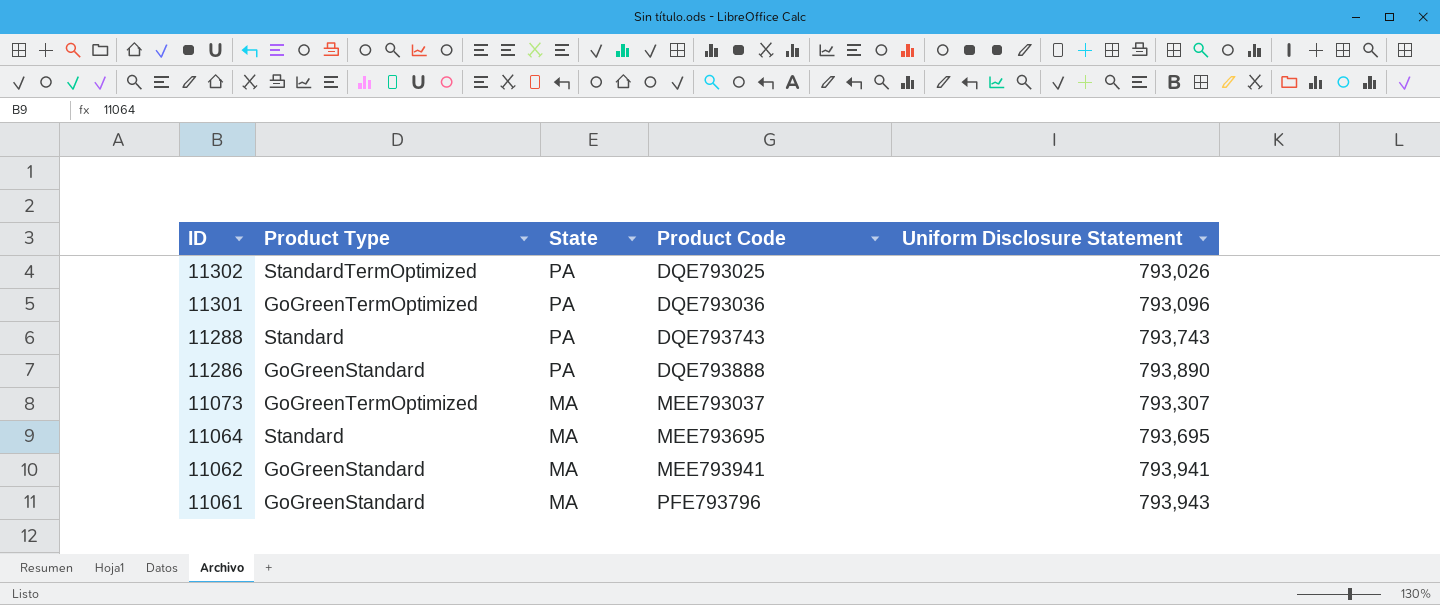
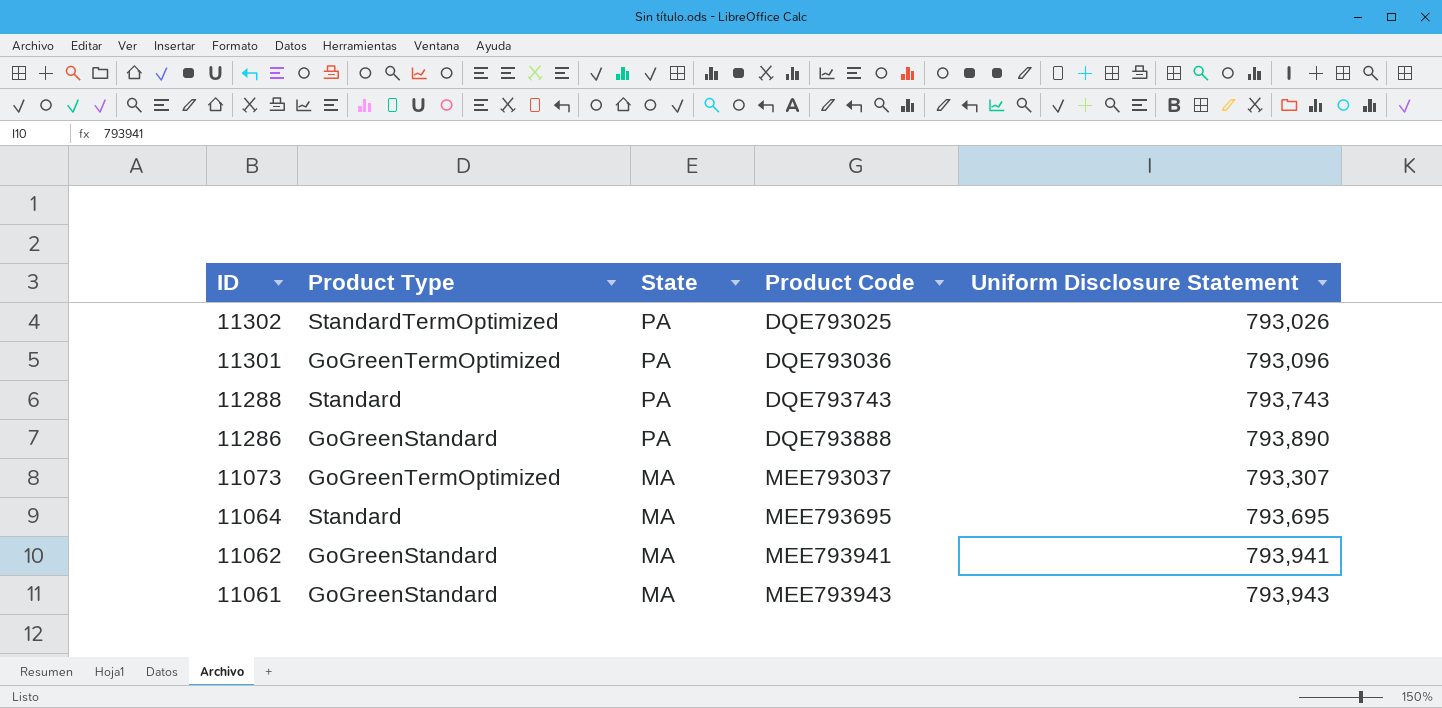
11061 | Product Code: PFE793796 -> MEE793943

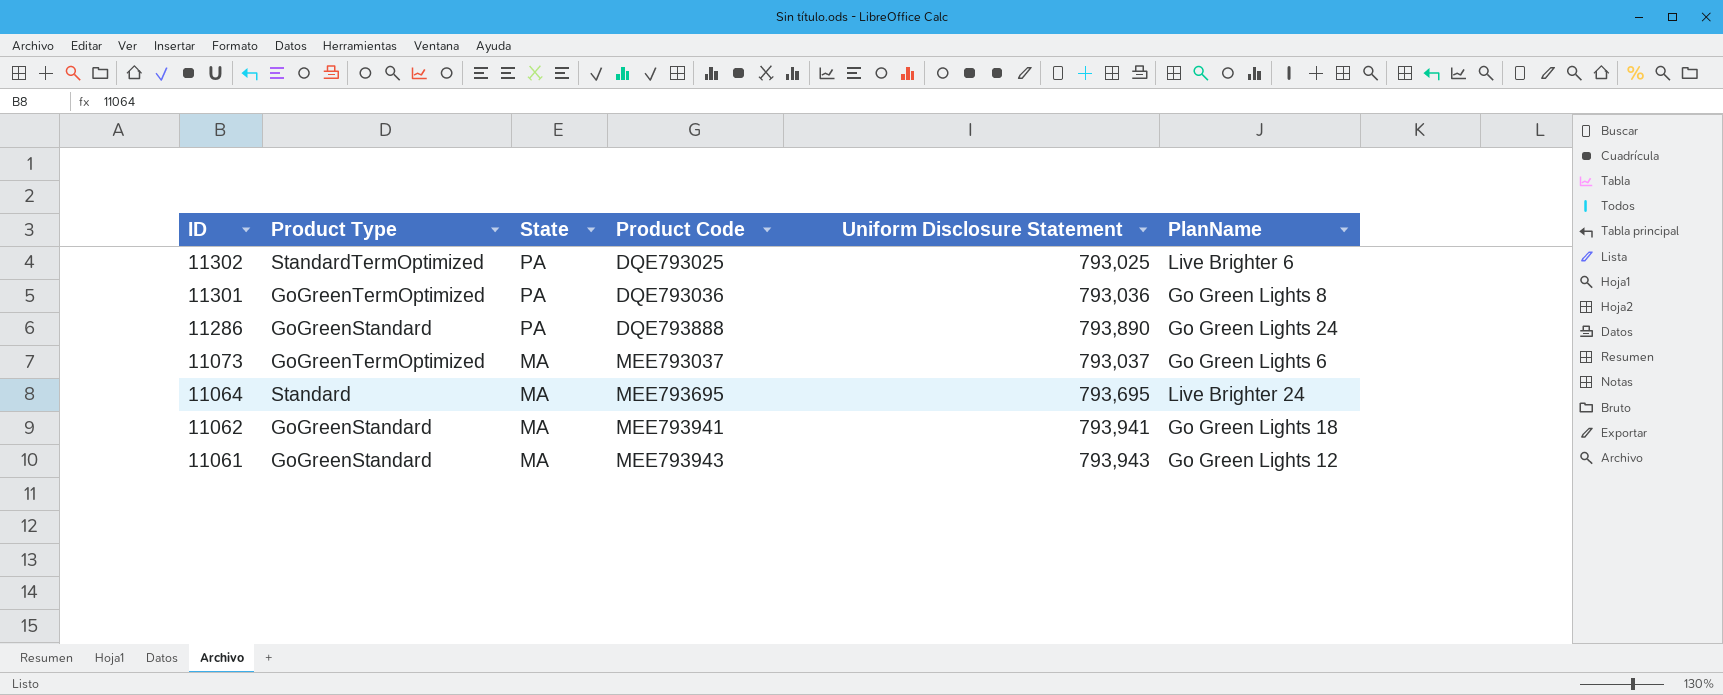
column PlanName | position: none -> 6
row 11288: Standard | PA | DQE793743 | 793,743 -> none
11302 | Uniform Disclosure Statement: 793,026 -> 793,025
11301 | Uniform Disclosure Statement: 793,096 -> 793,036
11073 | Uniform Disclosure Statement: 793,307 -> 793,037

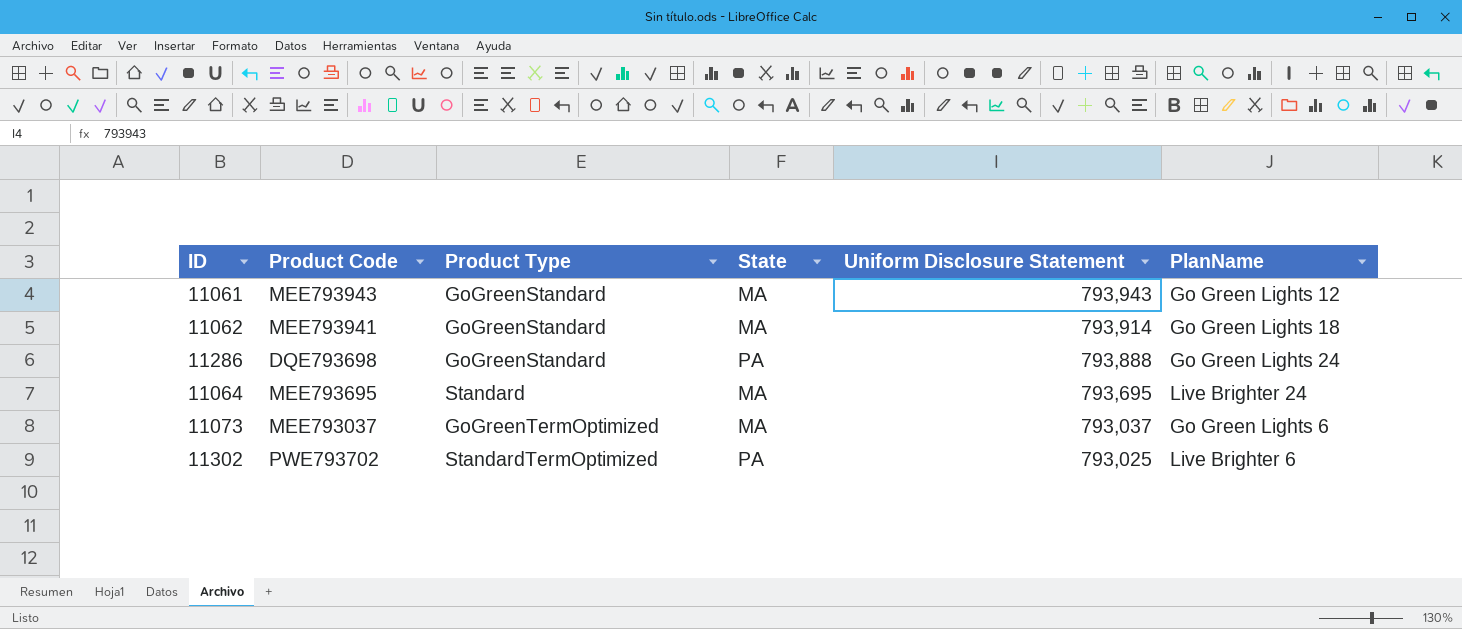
row order: ID descending -> Uniform Disclosure Statement descending
column Product Code | position: 4 -> 2
row 11301: GoGreenTermOptimized | PA | DQE793036 | 793,036 | Go Green Lights 8 -> none
11062 | Uniform Disclosure Statement: 793,941 -> 793,914
11286 | Product Code: DQE793888 -> DQE793698
11286 | Uniform Disclosure Statement: 793,890 -> 793,888
11302 | Product Code: DQE793025 -> PWE793702

